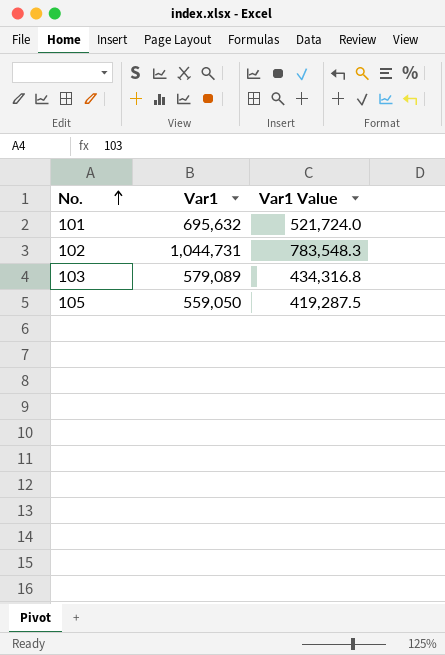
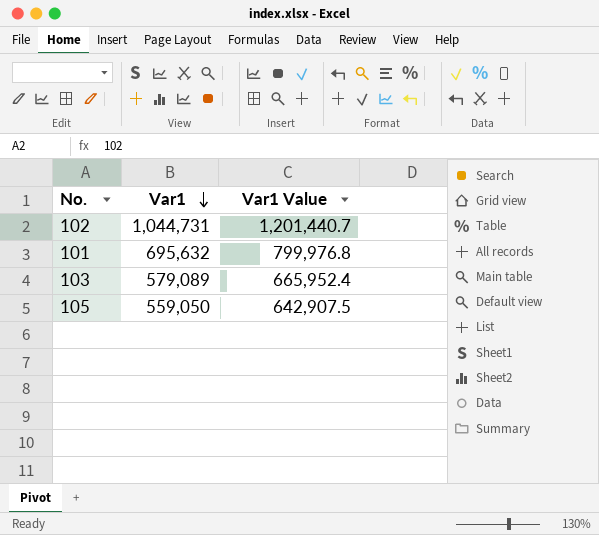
row order: No. ascending -> Var1 descending
column Var1 Value | formula: [Var1] * 0.75 -> [Var1] * 1.15

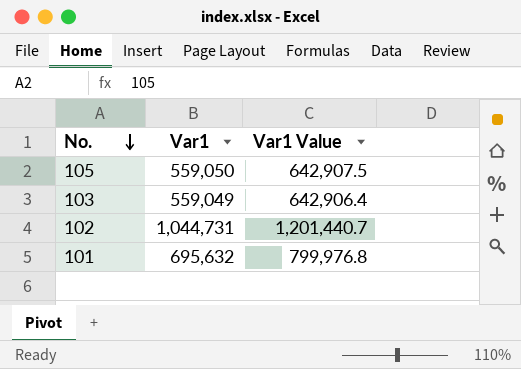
row order: Var1 descending -> No. descending
103 | Var1: 579,089 -> 559,049
103 | Var1 Value: 665,952.4 -> 642,906.4

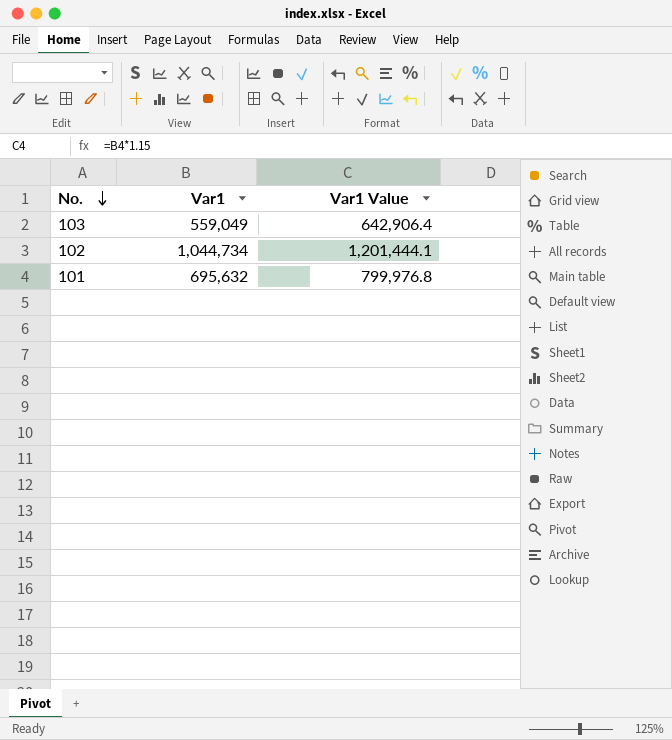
row 105: 559,050 | 642,907.5 -> none
102 | Var1: 1,044,731 -> 1,044,734
102 | Var1 Value: 1,201,440.7 -> 1,201,444.1

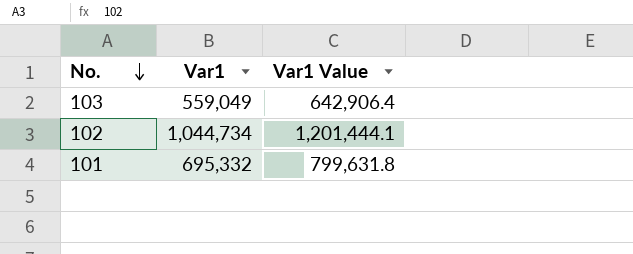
101 | Var1: 695,632 -> 695,332
101 | Var1 Value: 799,976.8 -> 799,631.8

